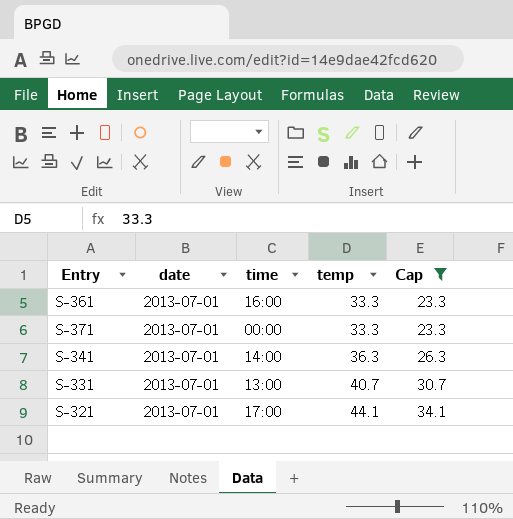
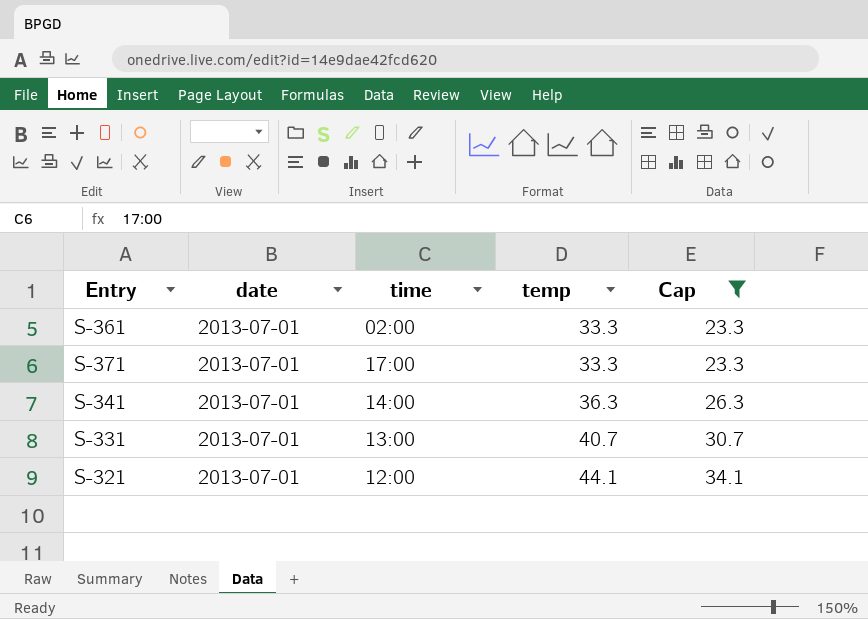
S-361 | time: 16:00 -> 02:00
S-371 | time: 00:00 -> 17:00
S-321 | time: 17:00 -> 12:00

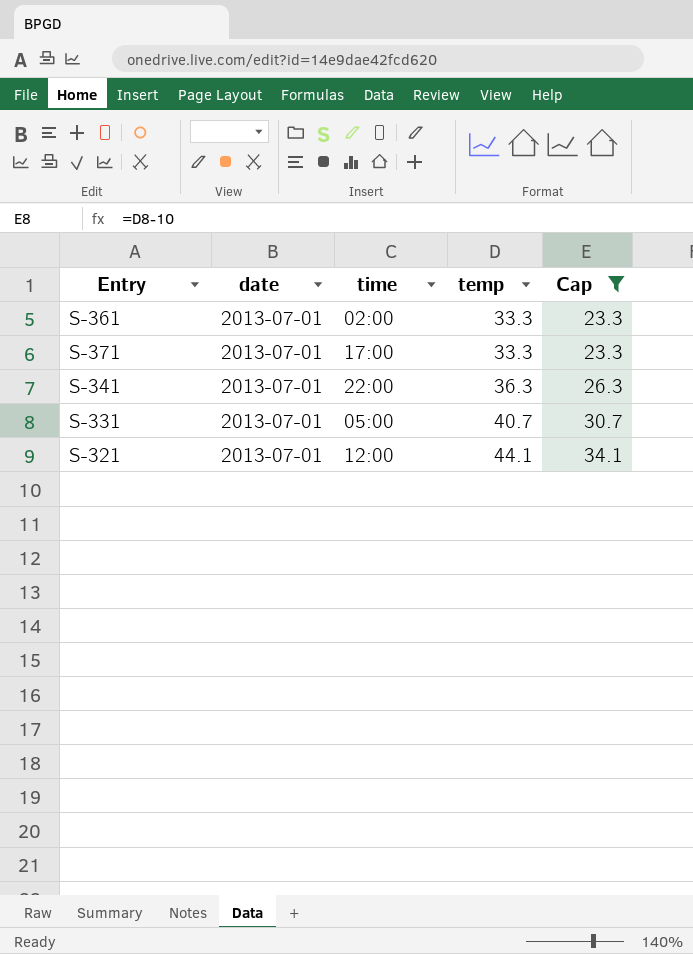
S-341 | time: 14:00 -> 22:00
S-331 | time: 13:00 -> 05:00

